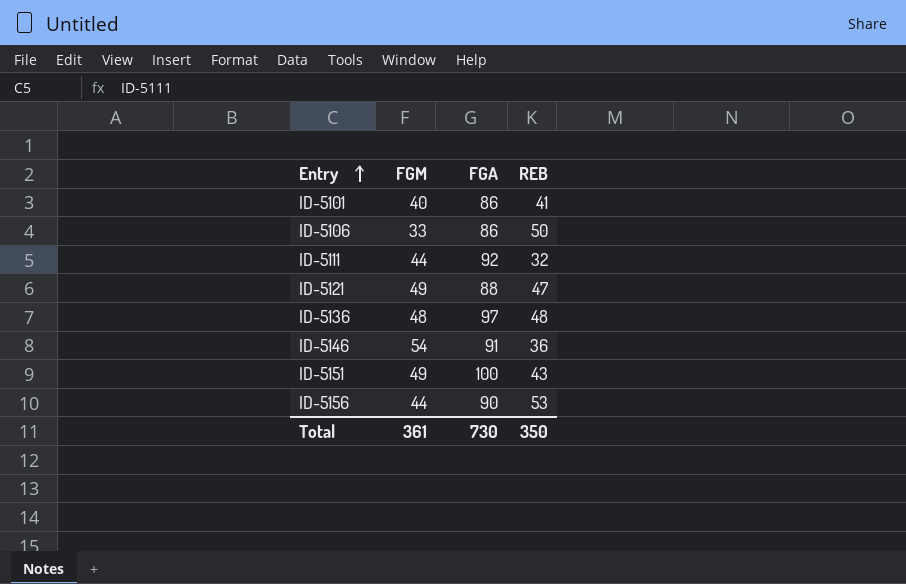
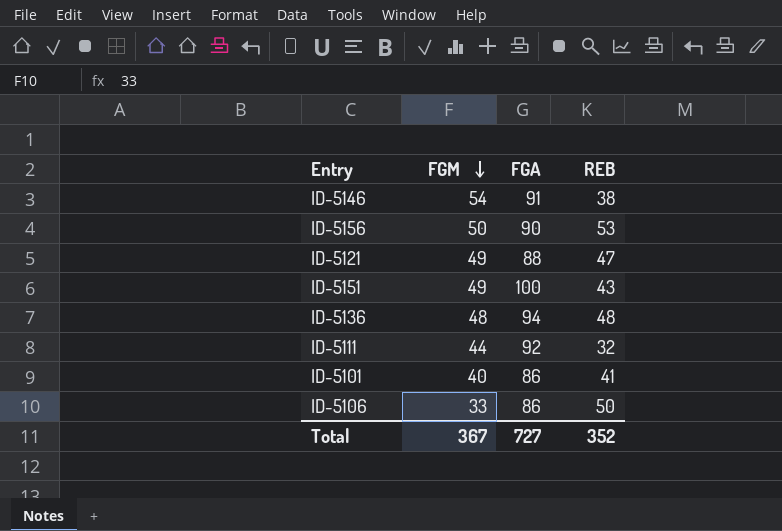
row order: Entry ascending -> FGM descending
ID-5146 | REB: 36 -> 38
ID-5156 | FGM: 44 -> 50
ID-5136 | FGA: 97 -> 94
Total | FGM: 361 -> 367
Total | FGA: 730 -> 727
Total | REB: 350 -> 352

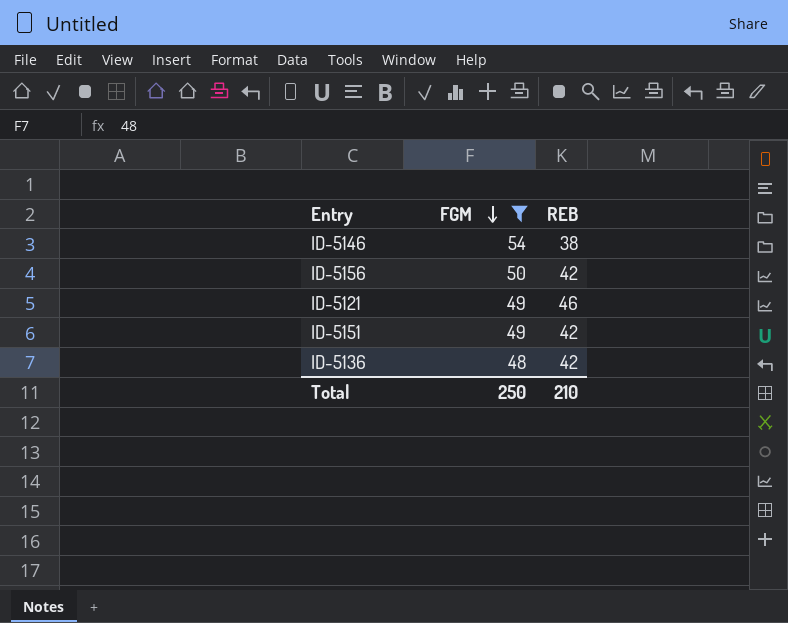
filter: none -> FGM >= 48
column FGA | position: 3 -> none
ID-5156 | REB: 53 -> 42
ID-5121 | REB: 47 -> 46
ID-5151 | REB: 43 -> 42
ID-5136 | REB: 48 -> 42
Total | FGM: 367 -> 250
Total | REB: 352 -> 210

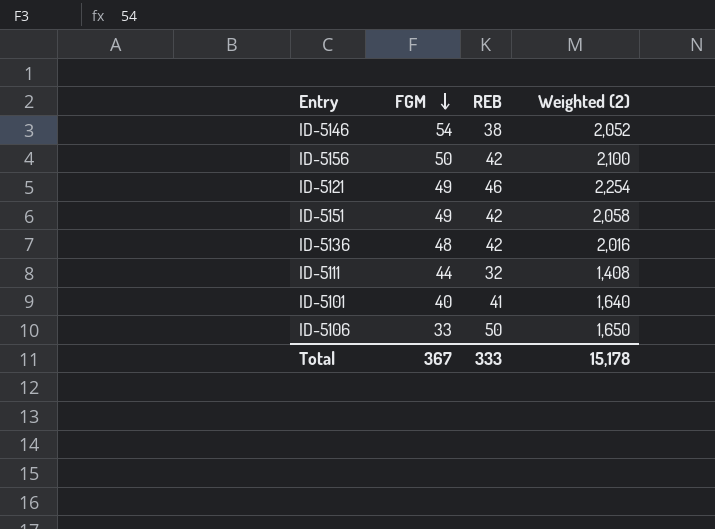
filter: FGM >= 48 -> none
column Weighted (2) | formula: none -> [FGM] * [REB]
Total | FGM: 250 -> 367
Total | REB: 210 -> 333

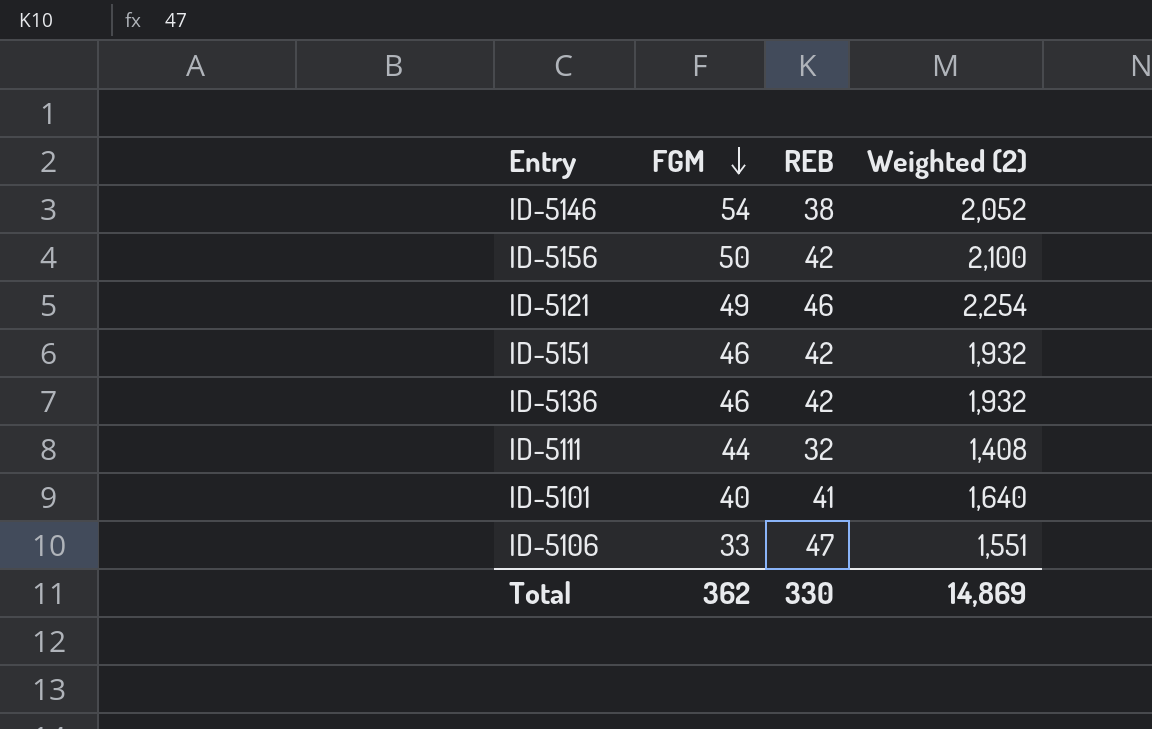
ID-5151 | FGM: 49 -> 46
ID-5151 | Weighted (2): 2,058 -> 1,932
ID-5136 | FGM: 48 -> 46
ID-5136 | Weighted (2): 2,016 -> 1,932
ID-5106 | REB: 50 -> 47
ID-5106 | Weighted (2): 1,650 -> 1,551
Total | FGM: 367 -> 362
Total | REB: 333 -> 330
Total | Weighted (2): 15,178 -> 14,869

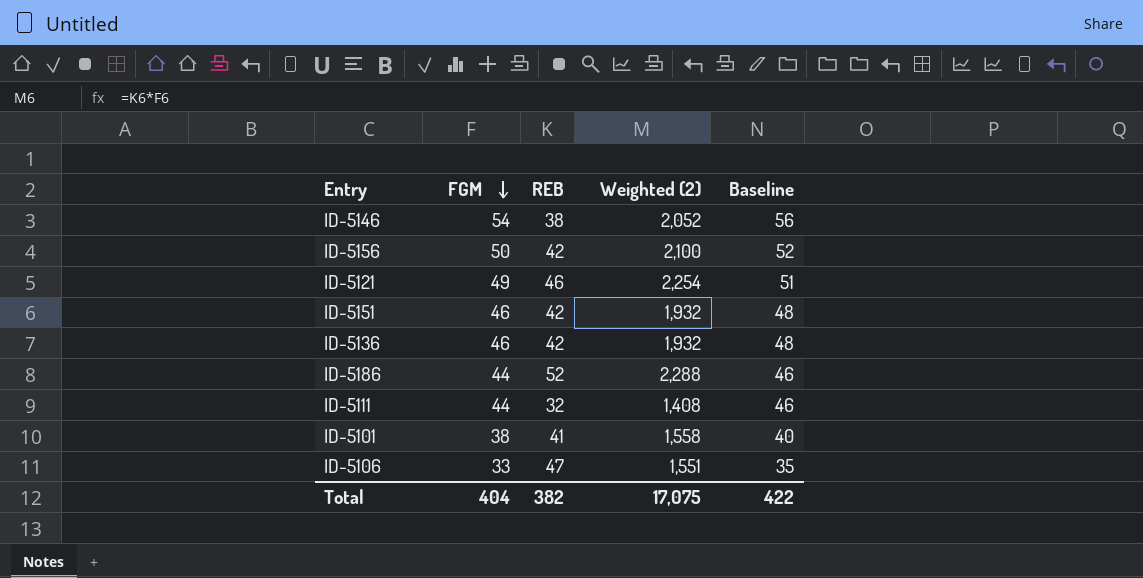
column Baseline | formula: none -> [FGM] + 2
row ID-5186: none -> 44 | 52 | 2,288 | 46
ID-5101 | FGM: 40 -> 38
ID-5101 | Weighted (2): 1,640 -> 1,558
Total | FGM: 362 -> 404
Total | REB: 330 -> 382
Total | Weighted (2): 14,869 -> 17,075

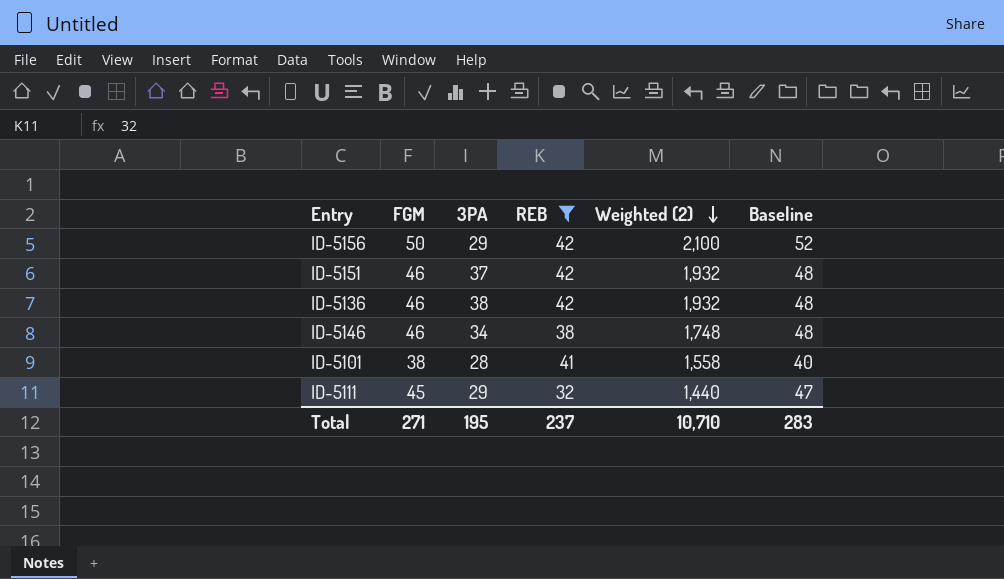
filter: none -> REB <= 42
row order: FGM descending -> Weighted (2) descending
column 3PA | position: none -> 3
ID-5146 | FGM: 54 -> 46
ID-5146 | Weighted (2): 2,052 -> 1,748
ID-5146 | Baseline: 56 -> 48
ID-5111 | FGM: 44 -> 45
ID-5111 | Weighted (2): 1,408 -> 1,440
ID-5111 | Baseline: 46 -> 47
Total | FGM: 404 -> 271
Total | REB: 382 -> 237
Total | Weighted (2): 17,075 -> 10,710
Total | Baseline: 422 -> 283

